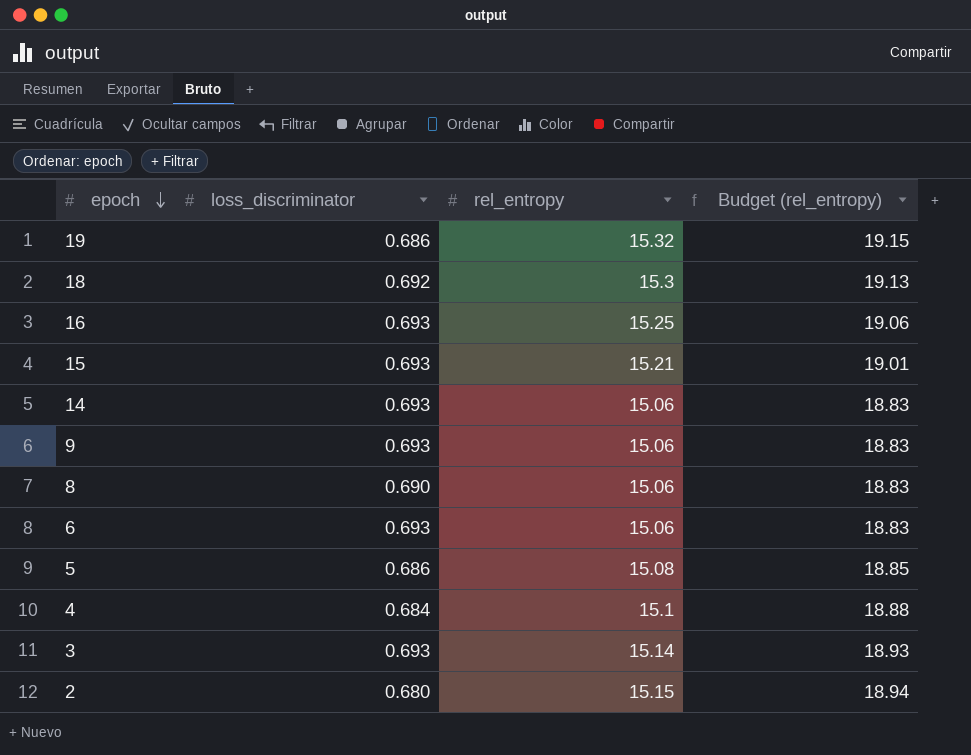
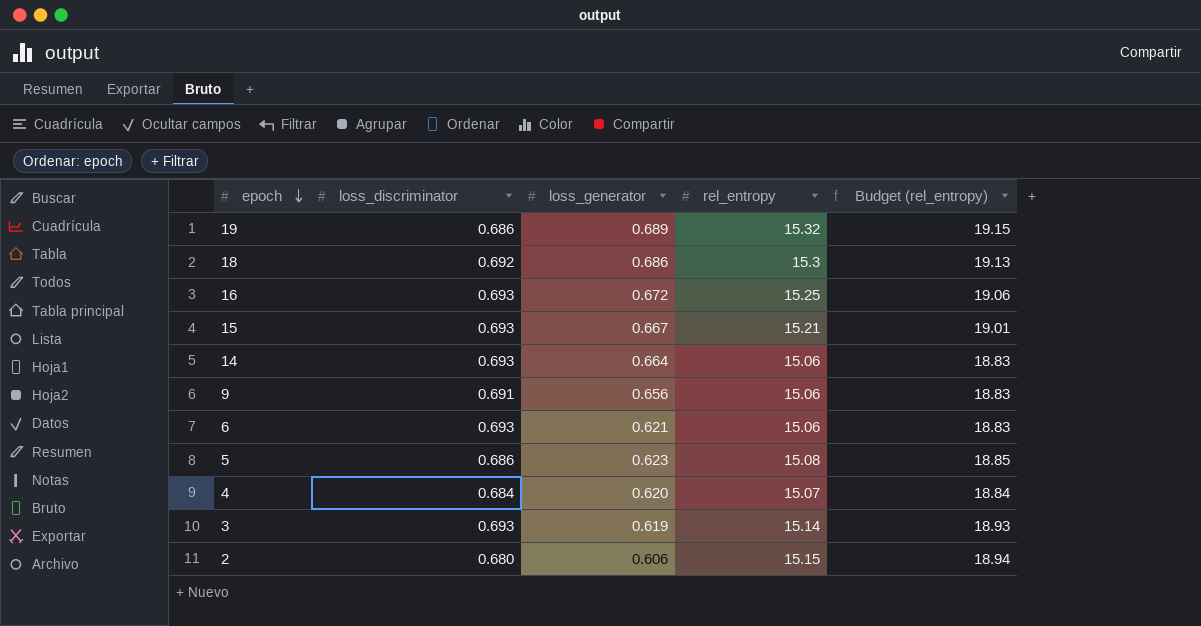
column loss_generator | position: none -> 3
row 8: 0.690 | 15.06 | 18.83 -> none
9 | loss_discriminator: 0.693 -> 0.691
4 | rel_entropy: 15.1 -> 15.07
4 | Budget (rel_entropy): 18.88 -> 18.84

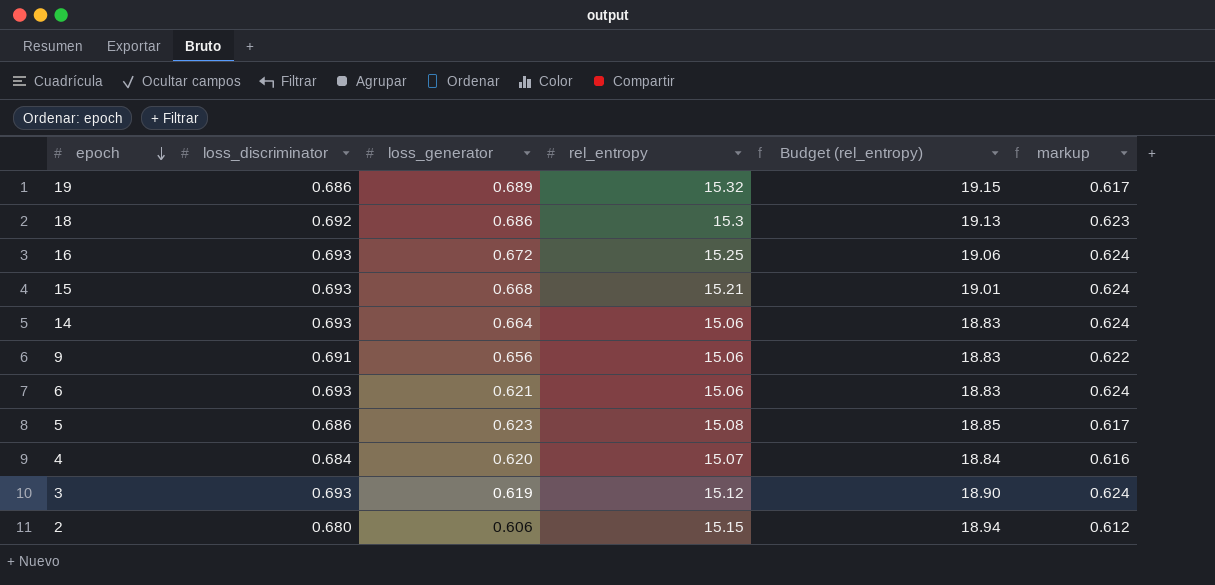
column markup | formula: none -> [loss_discriminator] * 0.9
15 | loss_generator: 0.667 -> 0.668
3 | rel_entropy: 15.14 -> 15.12
3 | Budget (rel_entropy): 18.93 -> 18.90

